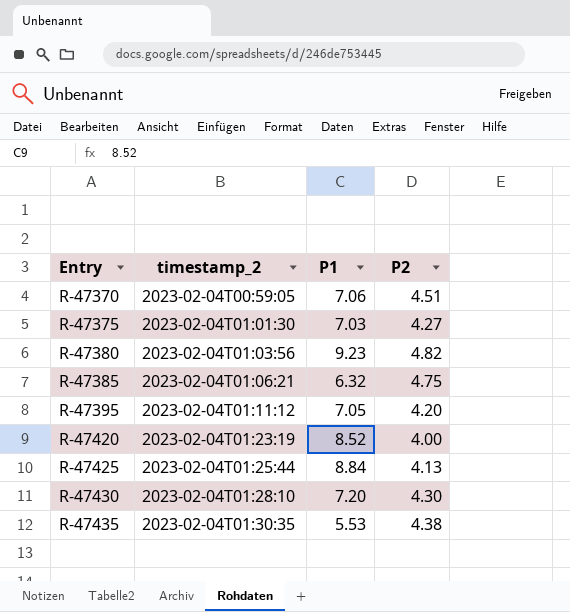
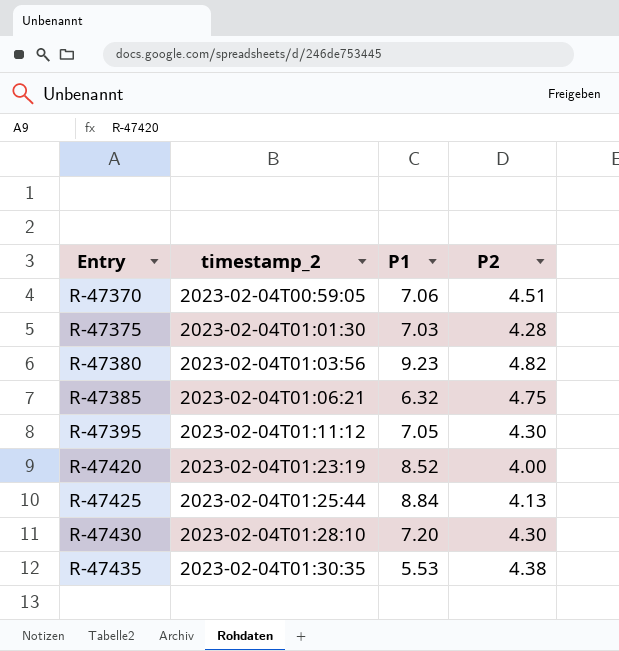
R-47375 | P2: 4.27 -> 4.28
R-47395 | P2: 4.20 -> 4.30

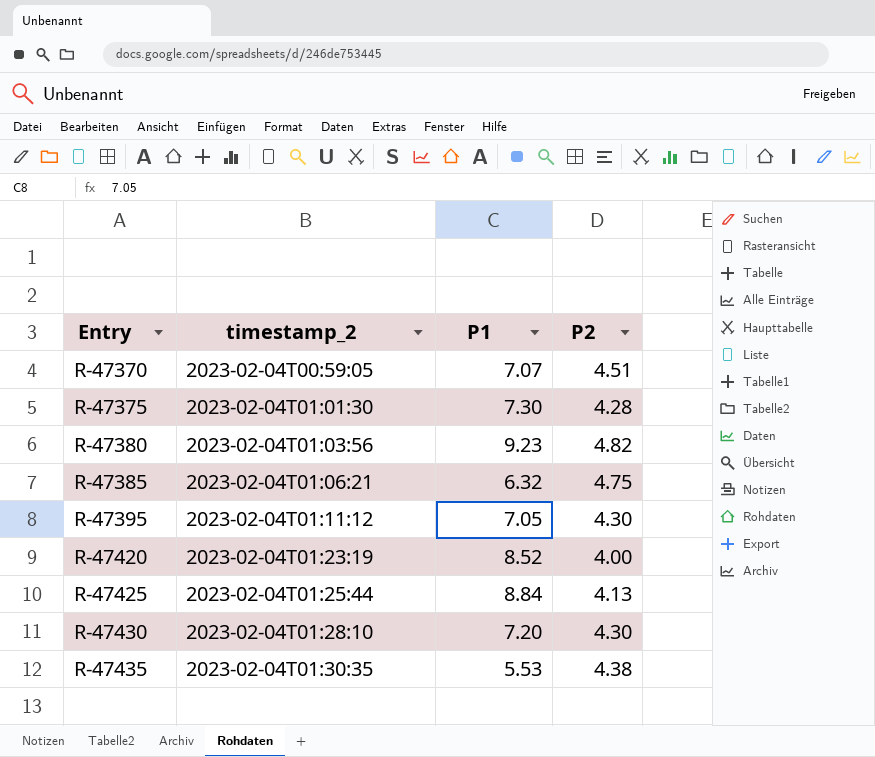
R-47370 | P1: 7.06 -> 7.07
R-47375 | P1: 7.03 -> 7.30

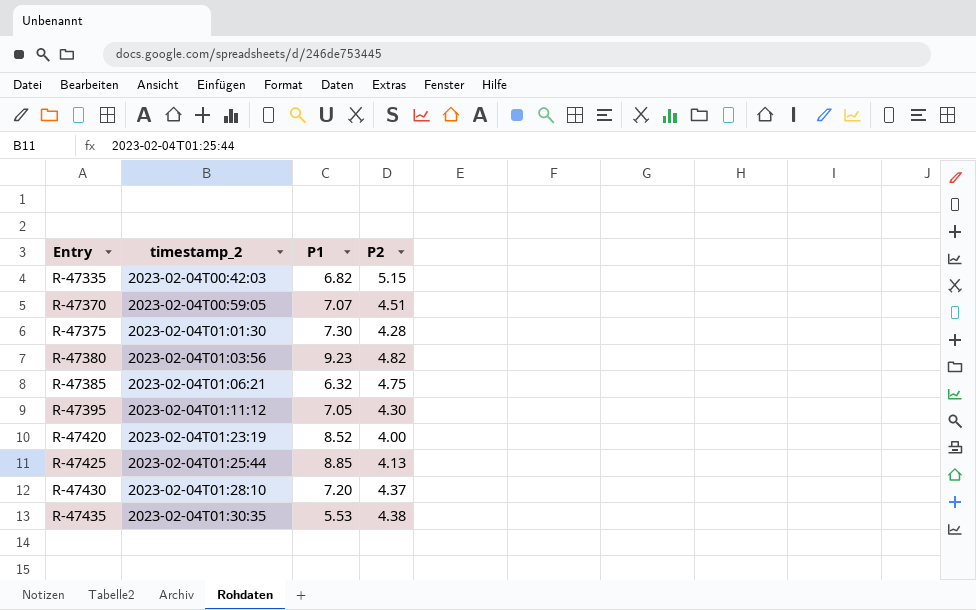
row R-47335: none -> 2023-02-04T00:42:03 | 6.82 | 5.15
R-47425 | P1: 8.84 -> 8.85
R-47430 | P2: 4.30 -> 4.37

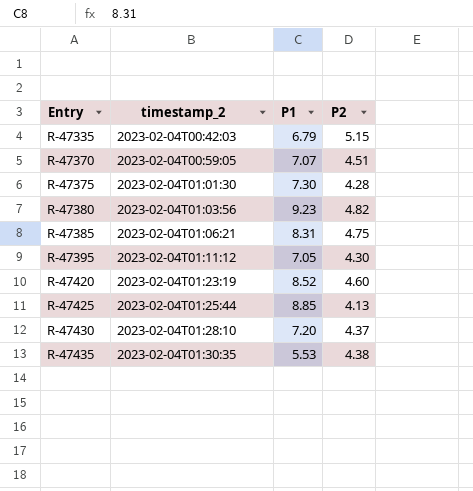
R-47335 | P1: 6.82 -> 6.79
R-47385 | P1: 6.32 -> 8.31
R-47420 | P2: 4.00 -> 4.60

